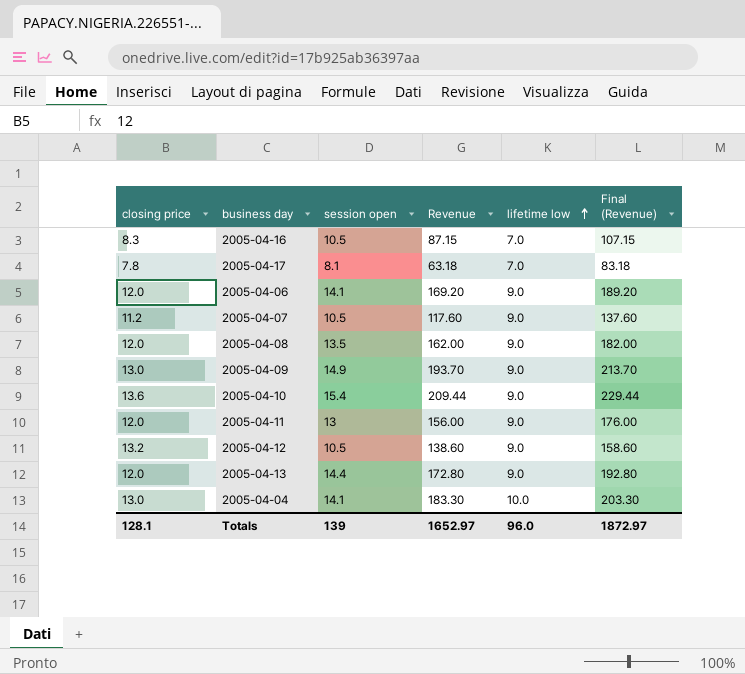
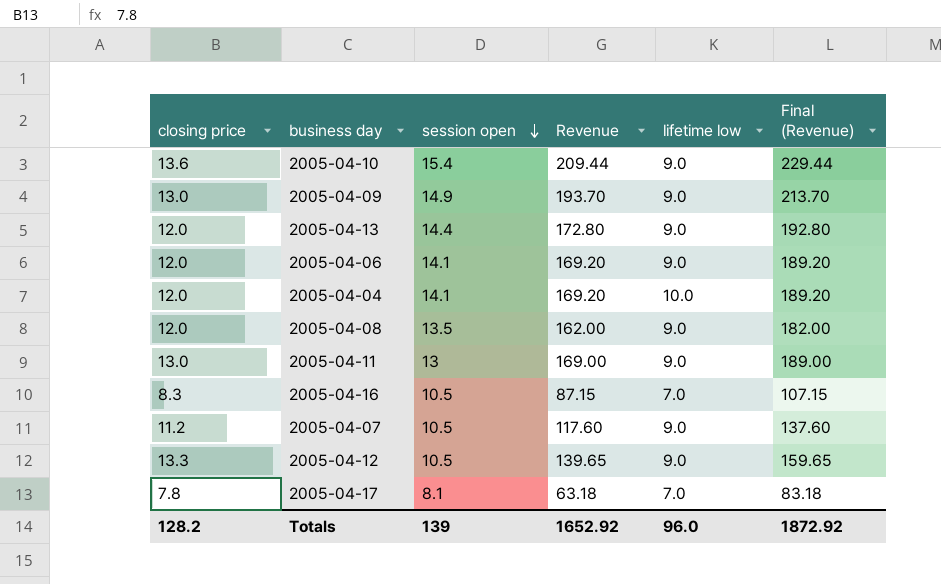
row order: lifetime low ascending -> session open descending
2005-04-04 | closing price: 13.0 -> 12.0
2005-04-04 | Revenue: 183.30 -> 169.20
2005-04-04 | Final (Revenue): 203.30 -> 189.20
2005-04-11 | closing price: 12.0 -> 13.0
2005-04-11 | Revenue: 156.00 -> 169.00
2005-04-11 | Final (Revenue): 176.00 -> 189.00
2005-04-12 | closing price: 13.2 -> 13.3
2005-04-12 | Revenue: 138.60 -> 139.65
2005-04-12 | Final (Revenue): 158.60 -> 159.65
Totals | closing price: 128.1 -> 128.2
Totals | Revenue: 1652.97 -> 1652.92
Totals | Final (Revenue): 1872.97 -> 1872.92

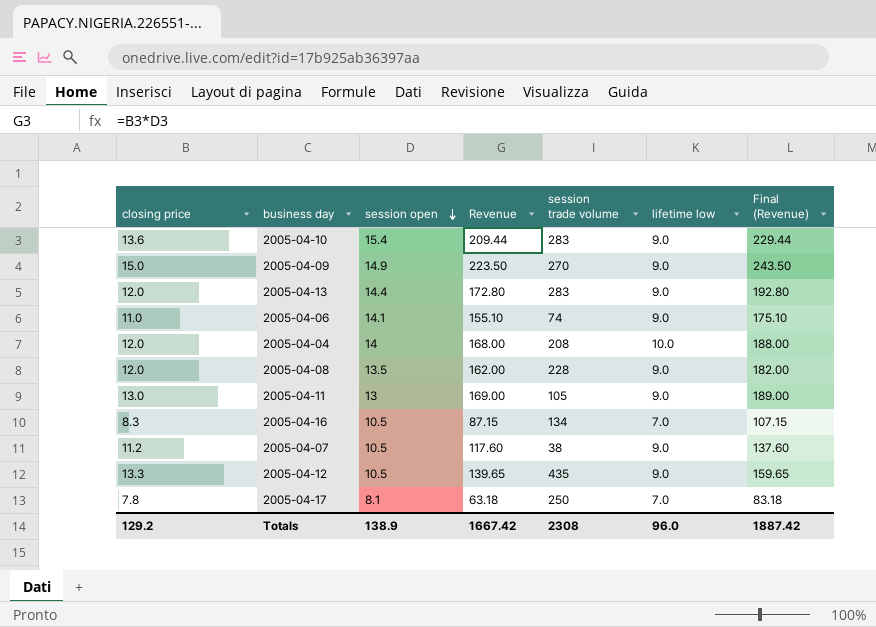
column session trade volume | position: none -> 5
2005-04-09 | closing price: 13.0 -> 15.0
2005-04-09 | Revenue: 193.70 -> 223.50
2005-04-09 | Final (Revenue): 213.70 -> 243.50
2005-04-06 | closing price: 12.0 -> 11.0
2005-04-06 | Revenue: 169.20 -> 155.10
2005-04-06 | Final (Revenue): 189.20 -> 175.10
2005-04-04 | session open: 14.1 -> 14
2005-04-04 | Revenue: 169.20 -> 168.00
2005-04-04 | Final (Revenue): 189.20 -> 188.00
Totals | closing price: 128.2 -> 129.2
Totals | session open: 139 -> 138.9
Totals | Revenue: 1652.92 -> 1667.42
Totals | Final (Revenue): 1872.92 -> 1887.42

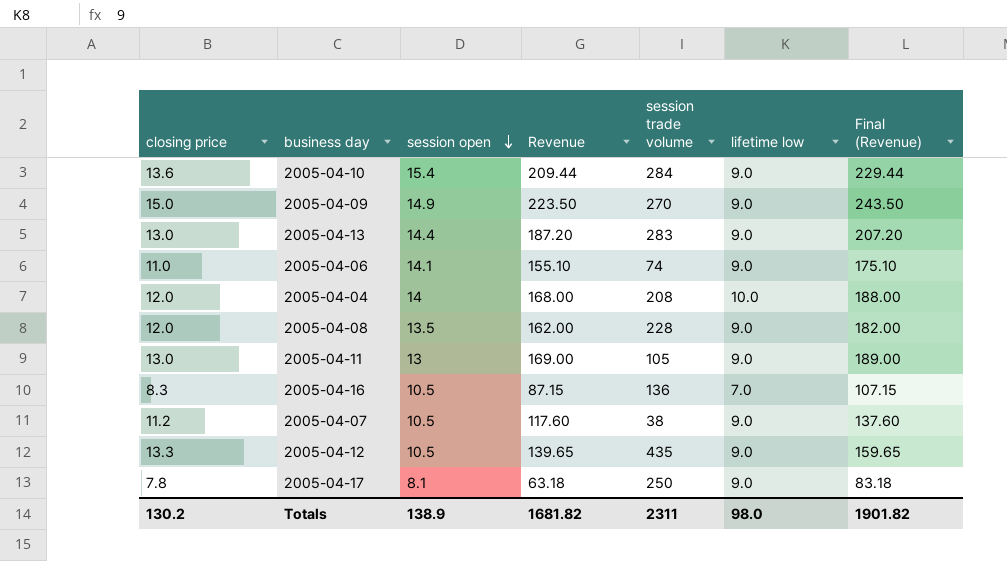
2005-04-10 | session trade volume: 283 -> 284
2005-04-13 | closing price: 12.0 -> 13.0
2005-04-13 | Revenue: 172.80 -> 187.20
2005-04-13 | Final (Revenue): 192.80 -> 207.20
2005-04-16 | session trade volume: 134 -> 136
2005-04-17 | lifetime low: 7.0 -> 9.0
Totals | closing price: 129.2 -> 130.2
Totals | Revenue: 1667.42 -> 1681.82
Totals | session trade volume: 2308 -> 2311
Totals | lifetime low: 96.0 -> 98.0
Totals | Final (Revenue): 1887.42 -> 1901.82

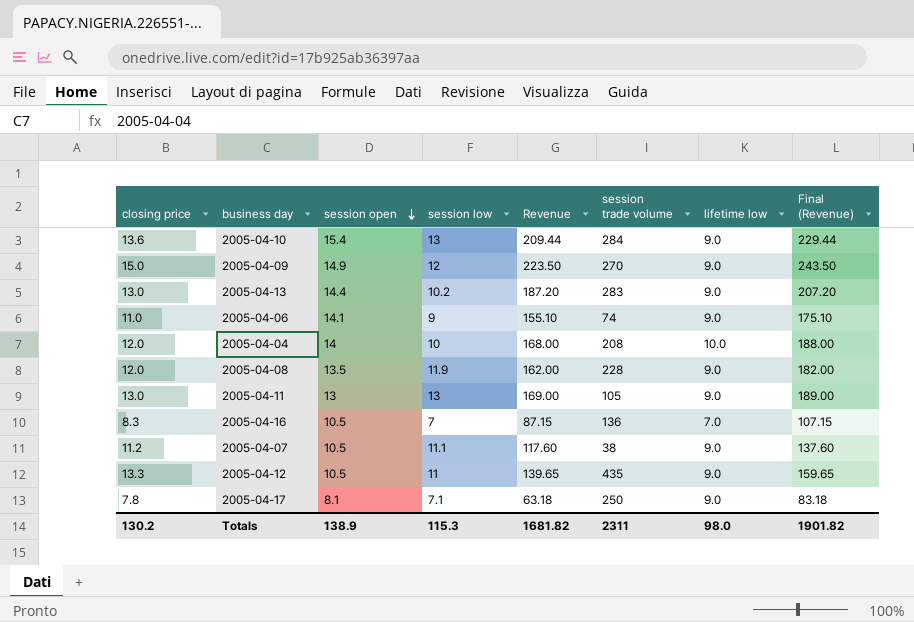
column session low | position: none -> 4

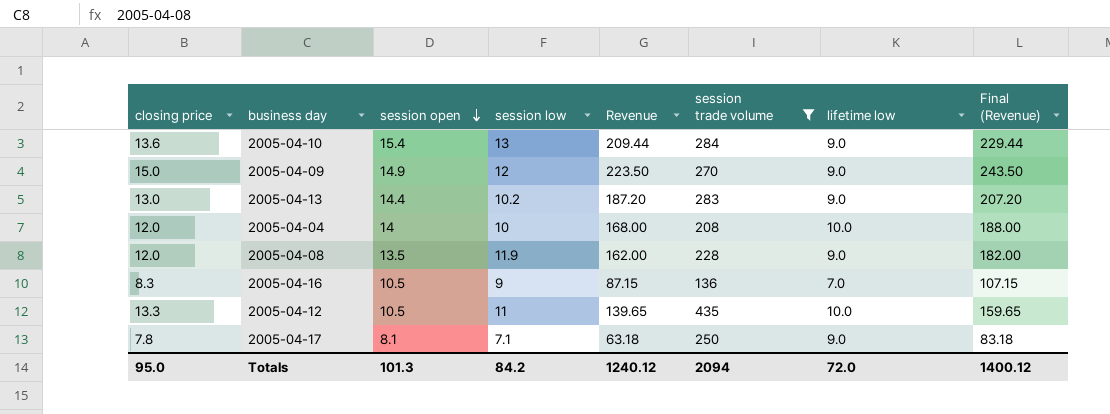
filter: none -> session trade volume >= 136
2005-04-16 | session low: 7 -> 9
2005-04-12 | lifetime low: 9.0 -> 10.0
Totals | closing price: 130.2 -> 95.0
Totals | session open: 138.9 -> 101.3
Totals | session low: 115.3 -> 84.2
Totals | Revenue: 1681.82 -> 1240.12
Totals | session trade volume: 2311 -> 2094
Totals | lifetime low: 98.0 -> 72.0
Totals | Final (Revenue): 1901.82 -> 1400.12

